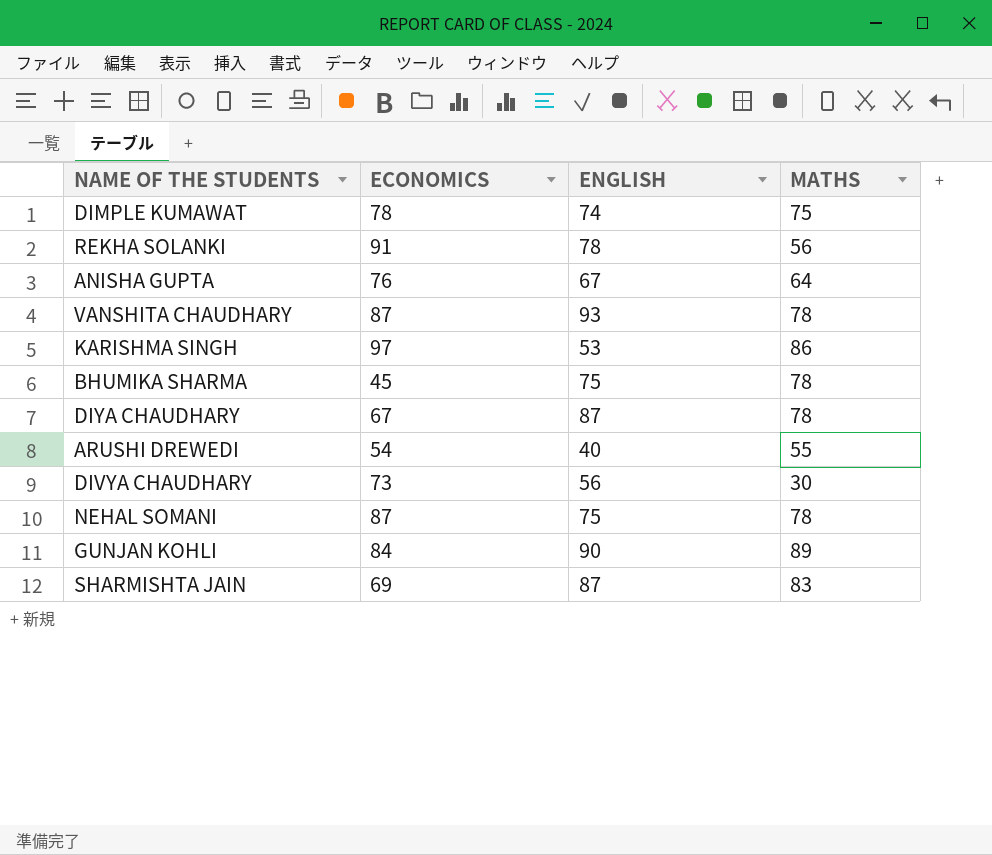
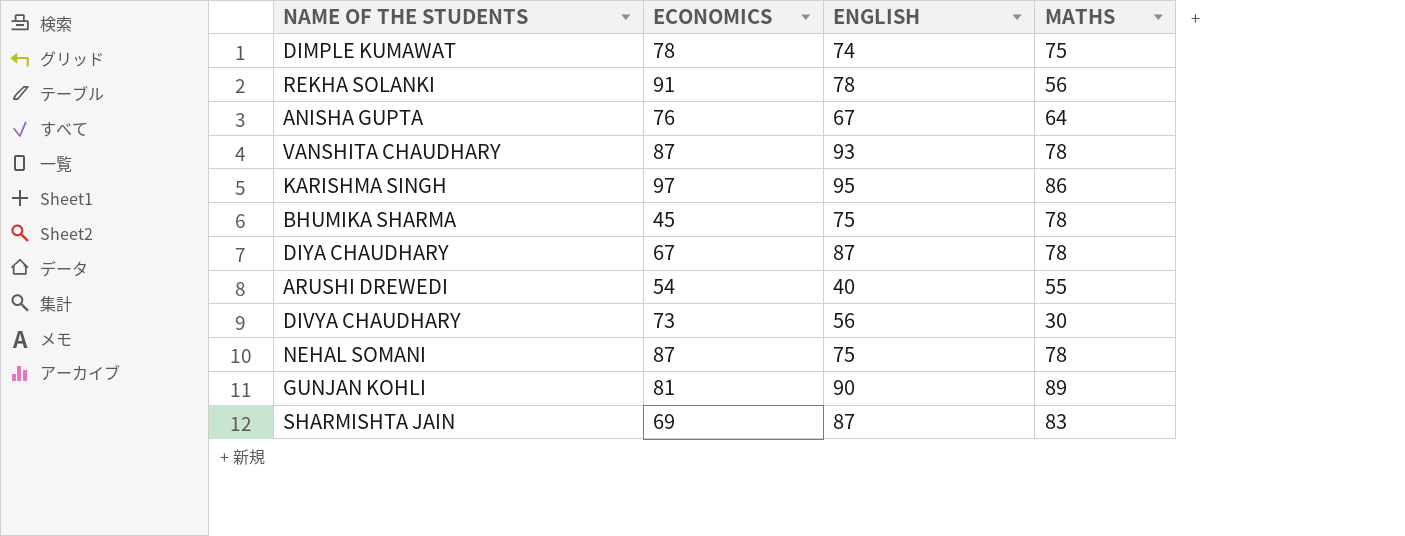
KARISHMA SINGH | ENGLISH: 53 -> 95
GUNJAN KOHLI | ECONOMICS: 84 -> 81

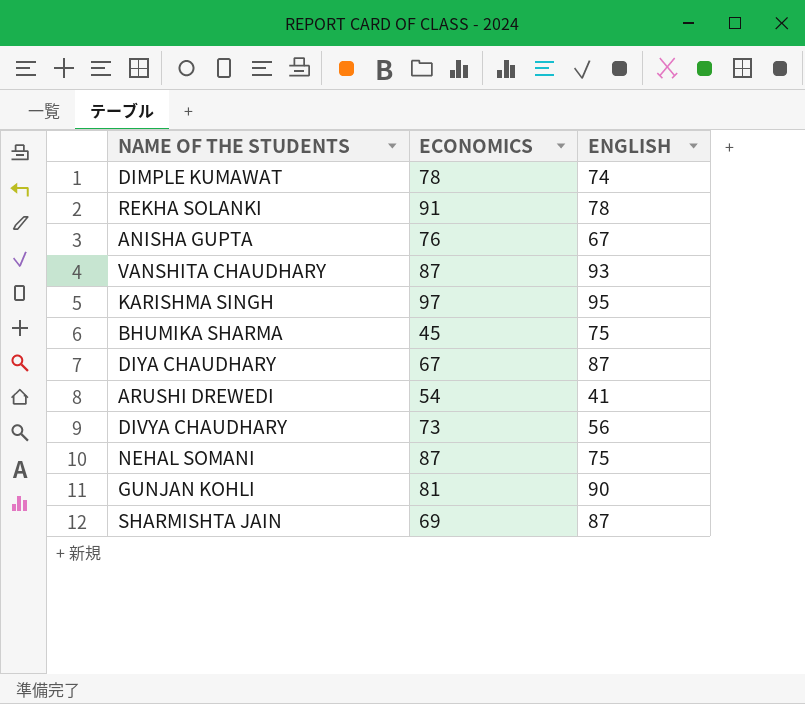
column MATHS | position: 4 -> none
ARUSHI DREWEDI | ENGLISH: 40 -> 41

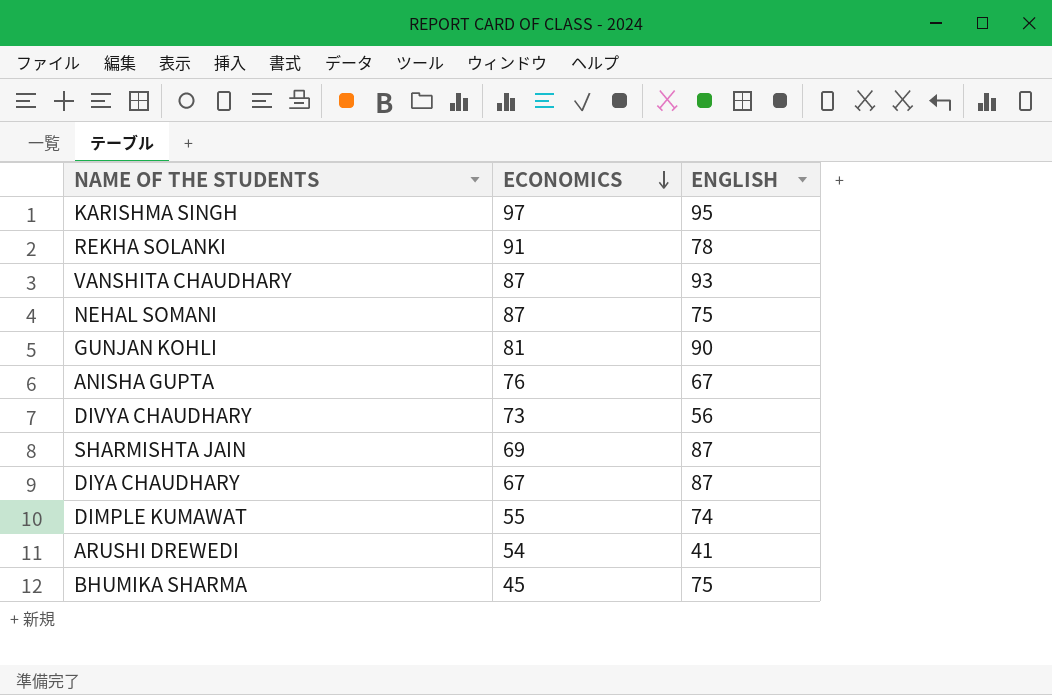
row order: none -> ECONOMICS descending
DIMPLE KUMAWAT | ECONOMICS: 78 -> 55

